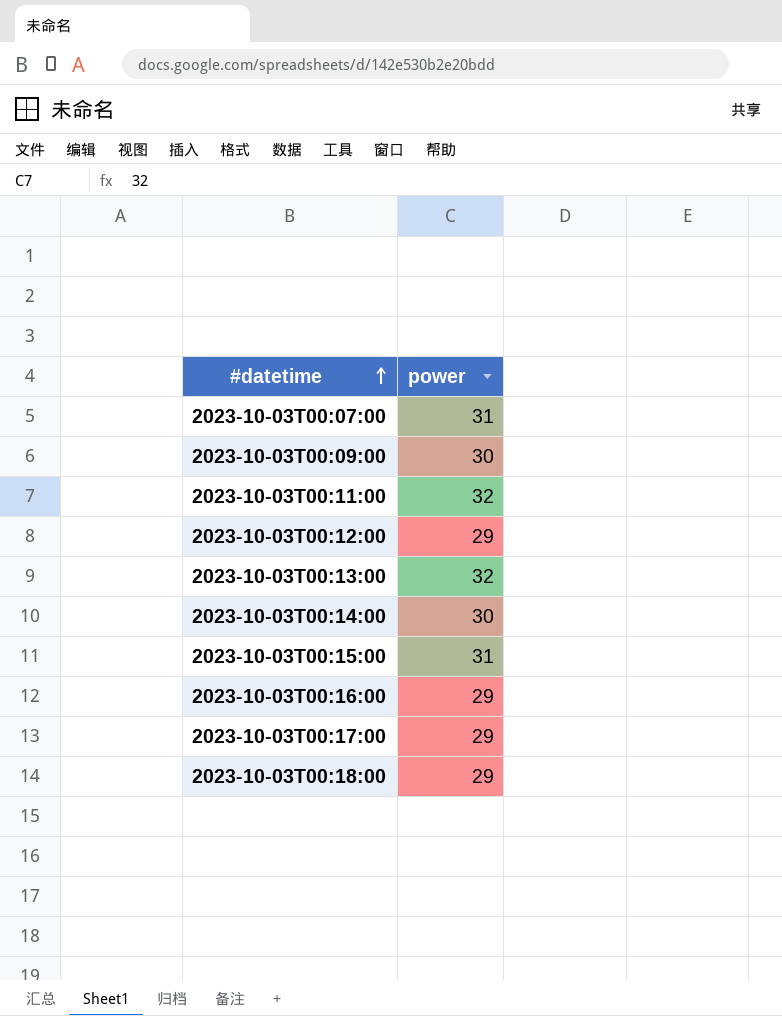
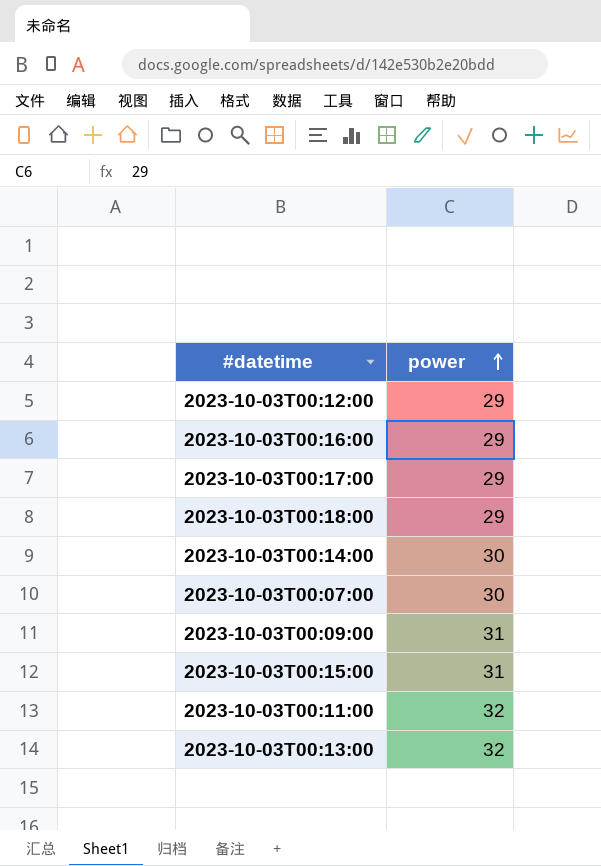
row order: #datetime ascending -> power ascending
2023-10-03T00:07:00 | power: 31 -> 30
2023-10-03T00:09:00 | power: 30 -> 31

